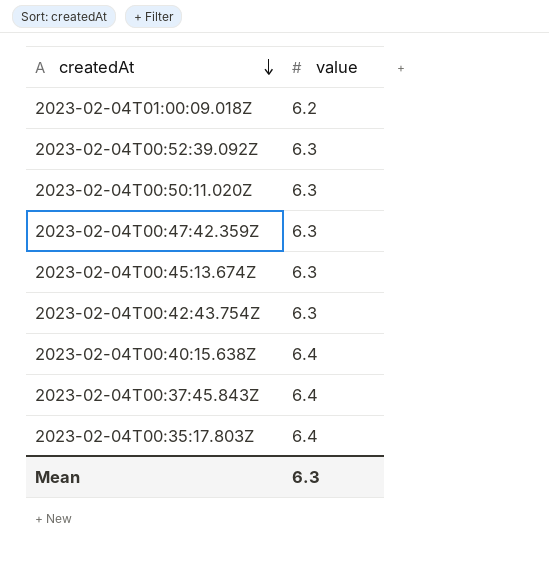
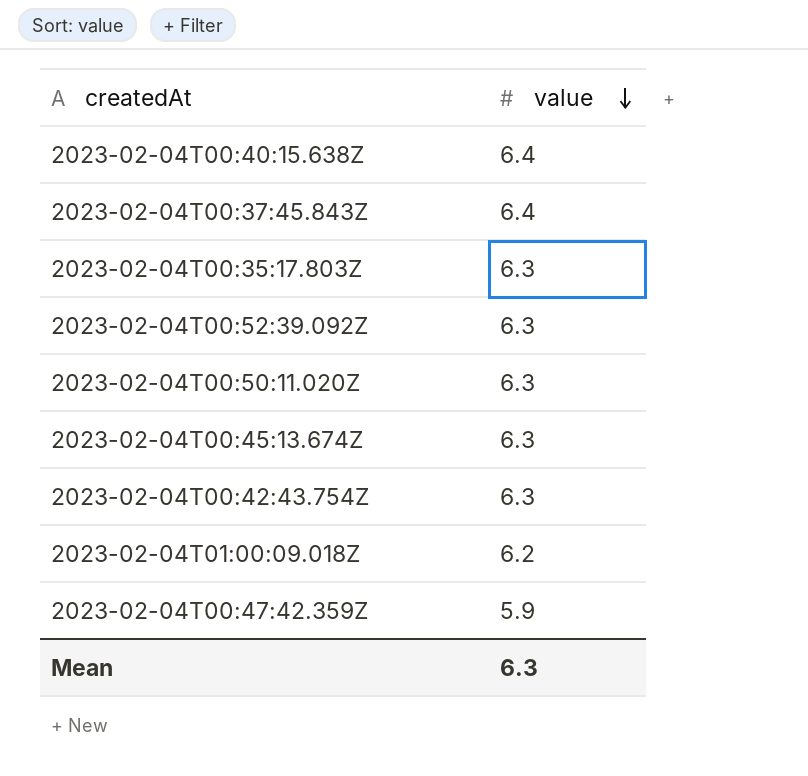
row order: createdAt descending -> value descending
2023-02-04T00:35:17.803Z | value: 6.4 -> 6.3
2023-02-04T00:47:42.359Z | value: 6.3 -> 5.9

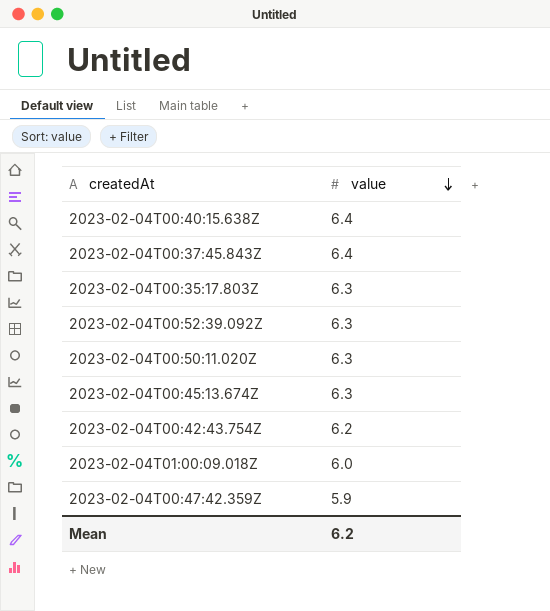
2023-02-04T00:42:43.754Z | value: 6.3 -> 6.2
2023-02-04T01:00:09.018Z | value: 6.2 -> 6.0
Mean | value: 6.3 -> 6.2

